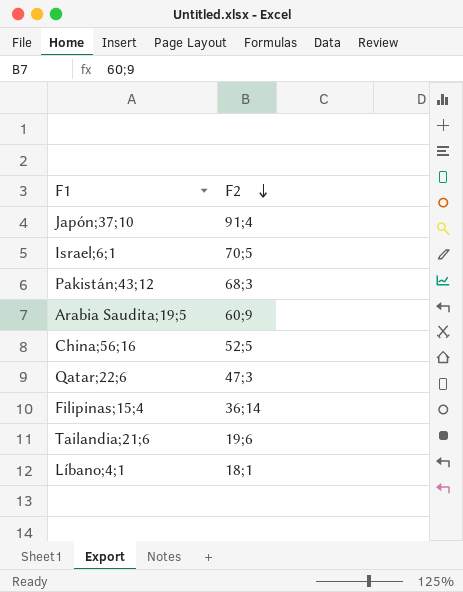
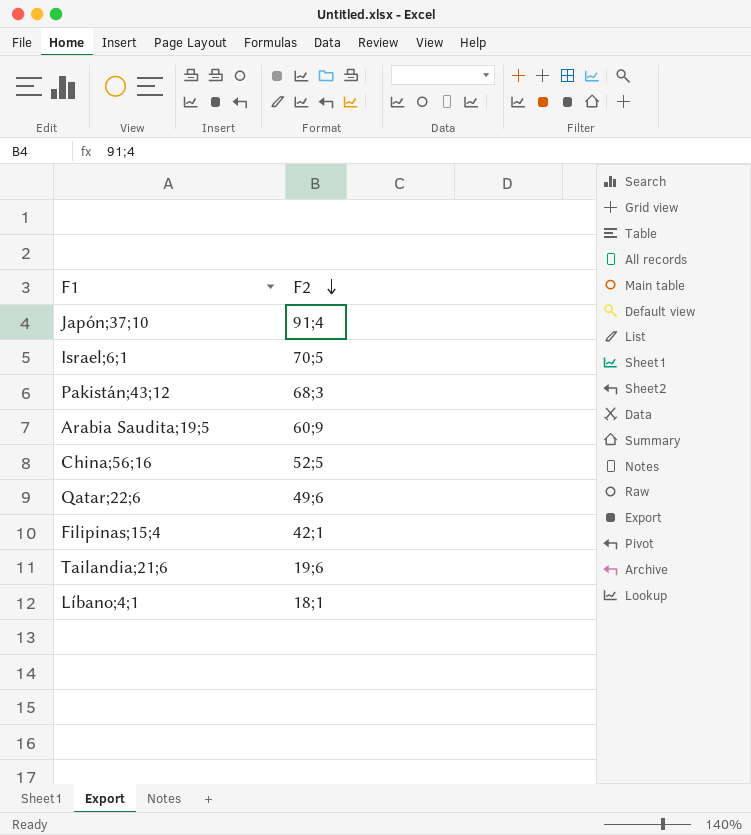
Qatar;22;6 | F2: 47;3 -> 49;6
Filipinas;15;4 | F2: 36;14 -> 42;1

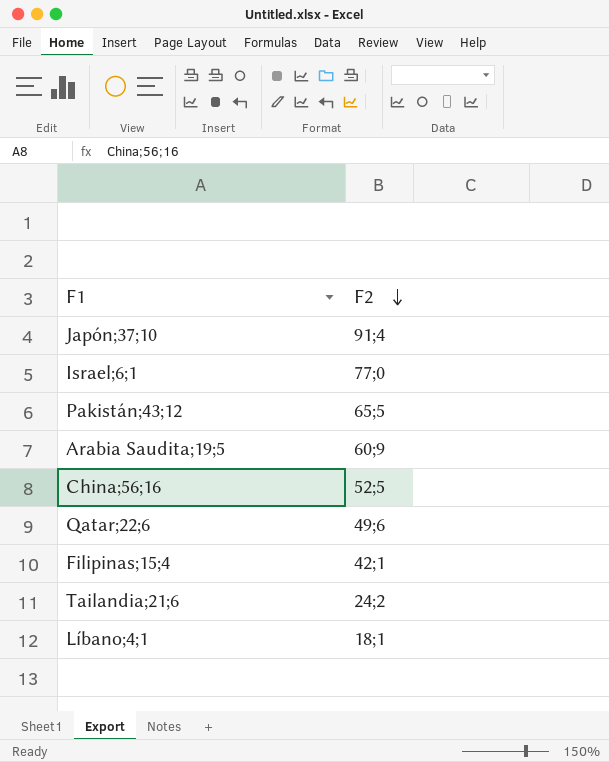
Israel;6;1 | F2: 70;5 -> 77;0
Pakistán;43;12 | F2: 68;3 -> 65;5
Tailandia;21;6 | F2: 19;6 -> 24;2

